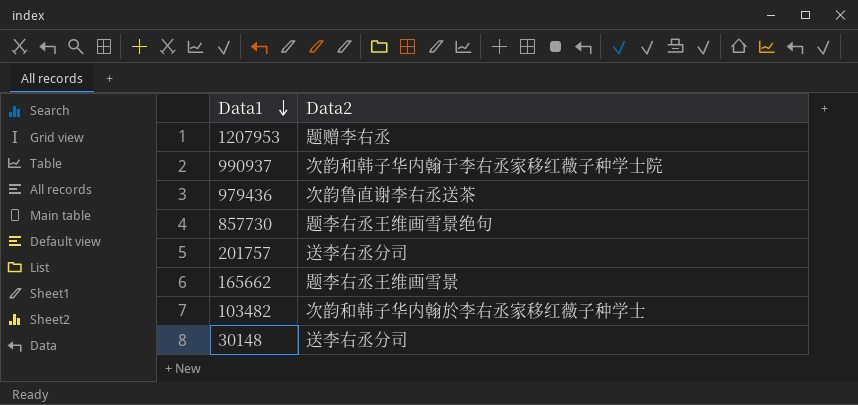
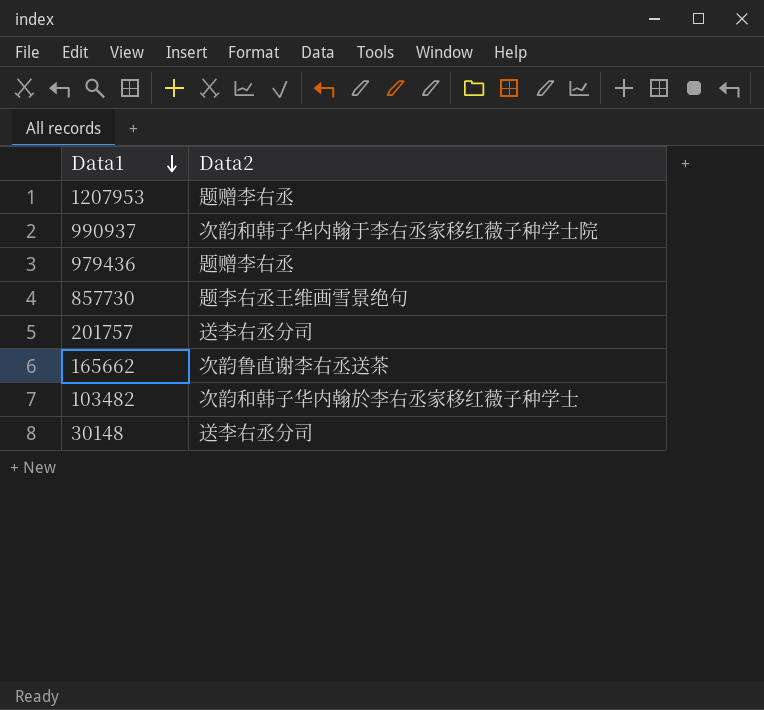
979436 | Data2: 次韵鲁直谢李右丞送茶 -> 题赠李右丞
165662 | Data2: 题李右丞王维画雪景 -> 次韵鲁直谢李右丞送茶

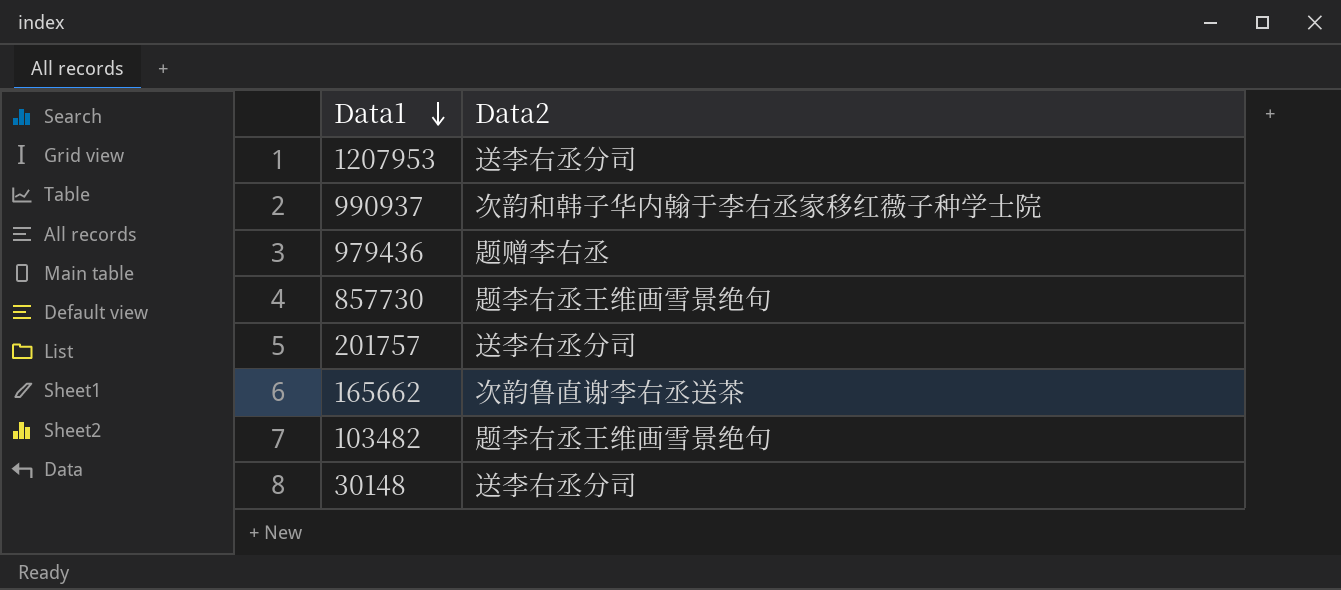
1207953 | Data2: 题赠李右丞 -> 送李右丞分司
103482 | Data2: 次韵和韩子华内翰於李右丞家移红薇子种学士 -> 题李右丞王维画雪景绝句

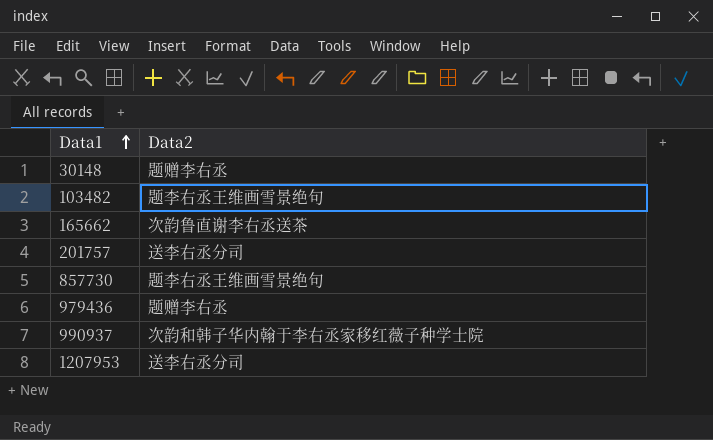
row order: Data1 descending -> Data1 ascending
30148 | Data2: 送李右丞分司 -> 题赠李右丞

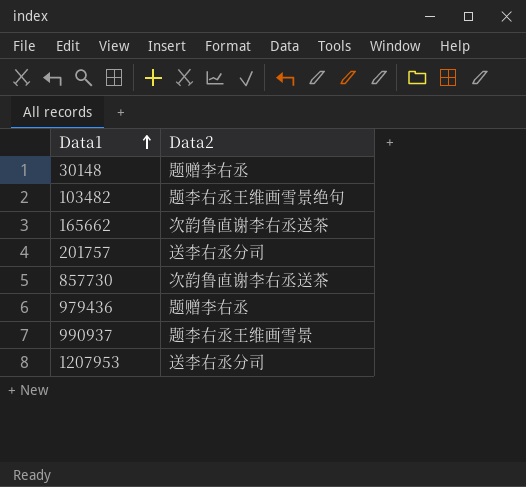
857730 | Data2: 题李右丞王维画雪景绝句 -> 次韵鲁直谢李右丞送茶
990937 | Data2: 次韵和韩子华内翰于李右丞家移红薇子种学士院 -> 题李右丞王维画雪景

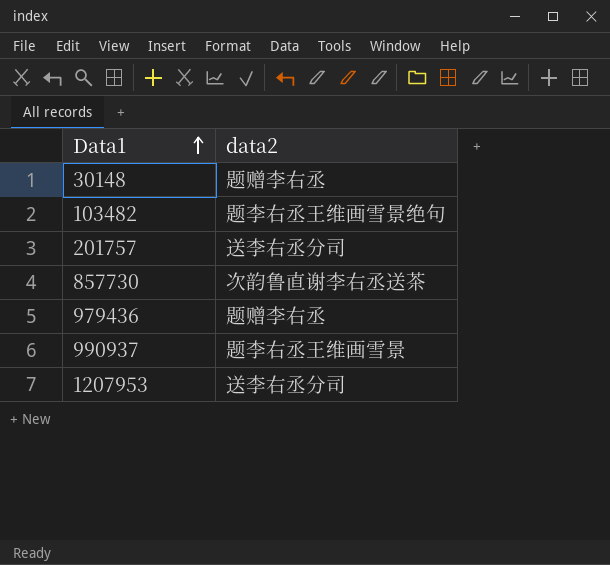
column name: Data2 -> data2
row 165662: 次韵鲁直谢李右丞送茶 -> none

